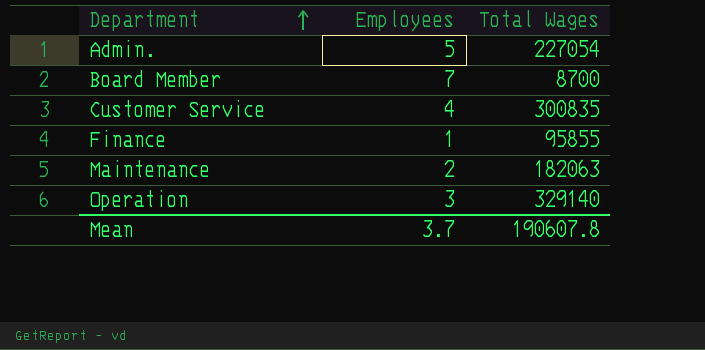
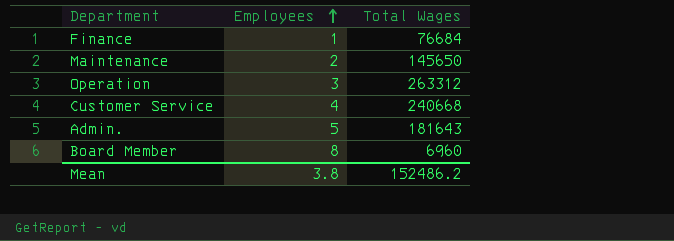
row order: Department ascending -> Employees ascending
Finance | Total Wages: 95855 -> 76684
Maintenance | Total Wages: 182063 -> 145650
Operation | Total Wages: 329140 -> 263312
Customer Service | Total Wages: 300835 -> 240668
Admin. | Total Wages: 227054 -> 181643
Board Member | Employees: 7 -> 8
Board Member | Total Wages: 8700 -> 6960
Mean | Employees: 3.7 -> 3.8
Mean | Total Wages: 190607.8 -> 152486.2

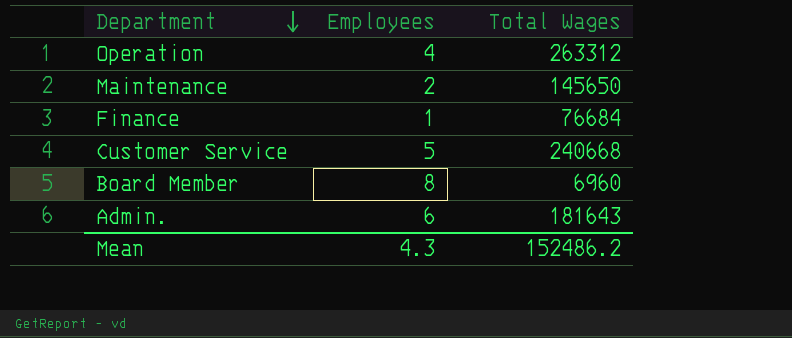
row order: Employees ascending -> Department descending
Operation | Employees: 3 -> 4
Customer Service | Employees: 4 -> 5
Admin. | Employees: 5 -> 6
Mean | Employees: 3.8 -> 4.3

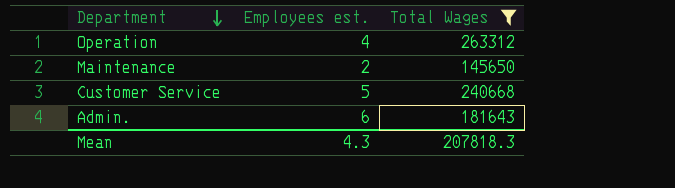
filter: none -> Total Wages >= 145650
column name: Employees -> Employees est.
Mean | Total Wages: 152486.2 -> 207818.3

